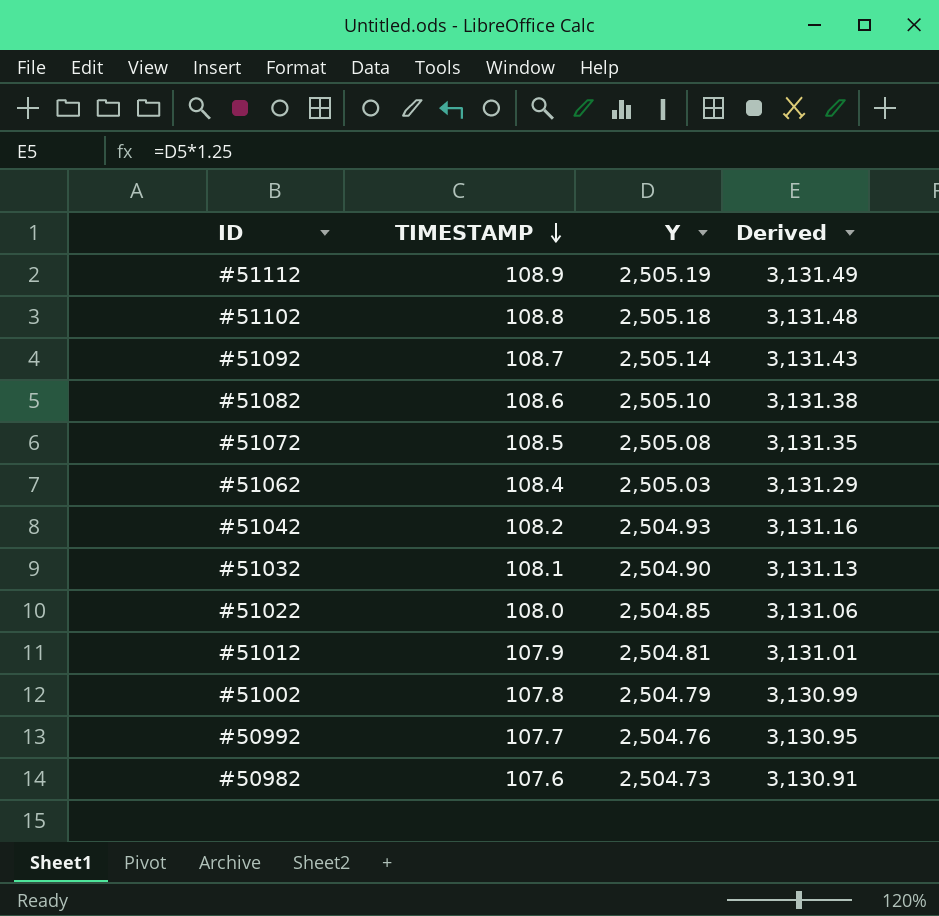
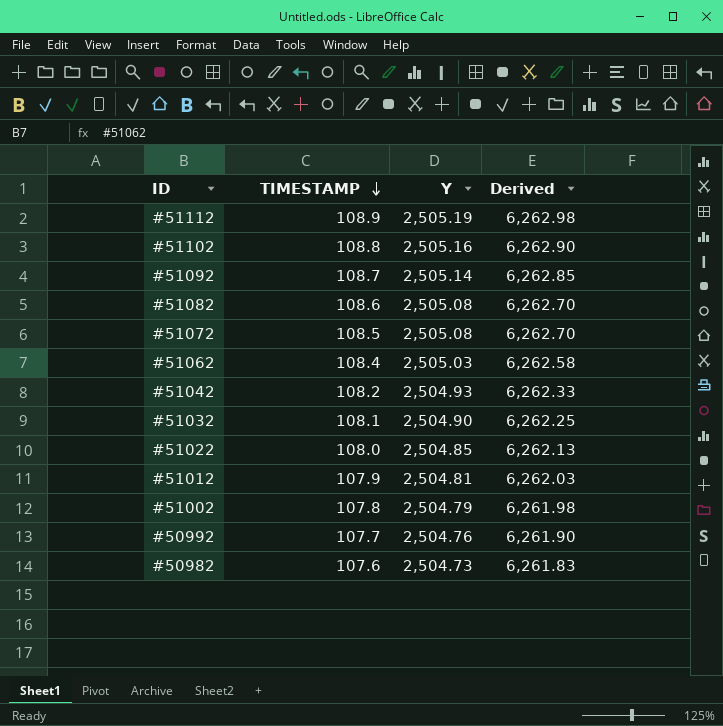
column Derived | formula: [Y] * 1.25 -> [Y] * 2.5
#51102 | Y: 2,505.18 -> 2,505.16
#51082 | Y: 2,505.10 -> 2,505.08

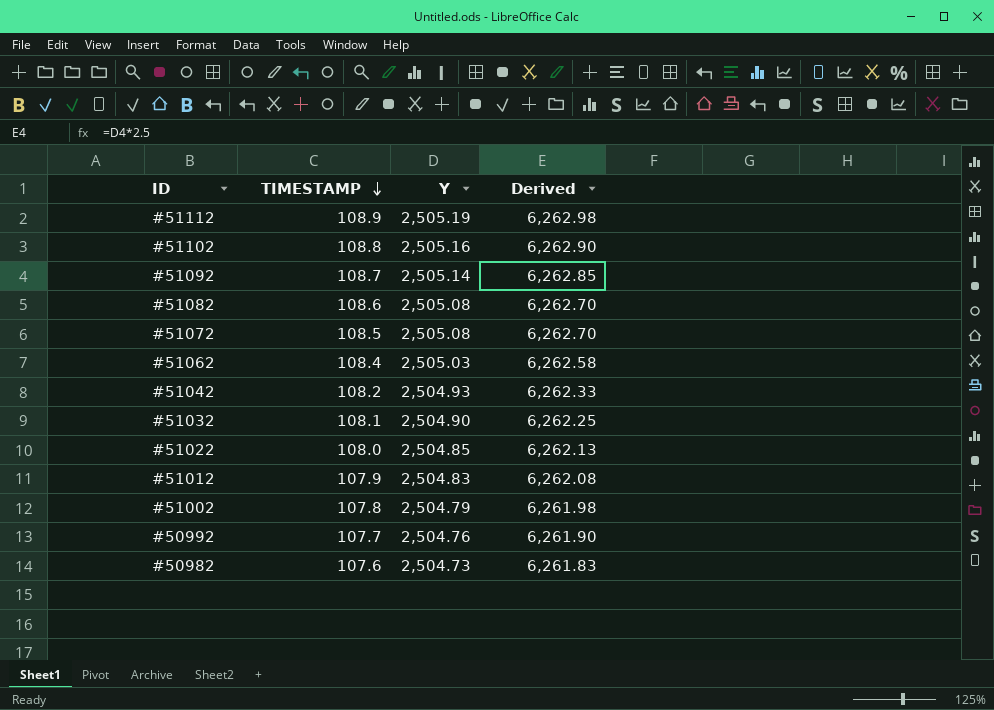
#51012 | Y: 2,504.81 -> 2,504.83
#51012 | Derived: 6,262.03 -> 6,262.08

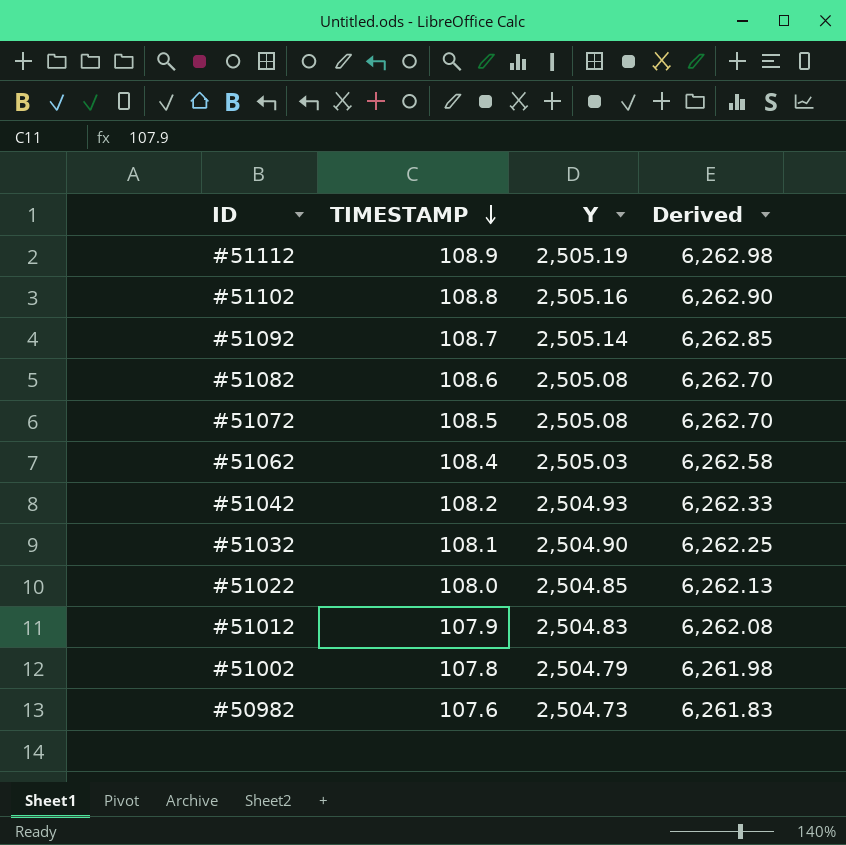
row #50992: 107.7 | 2,504.76 | 6,261.90 -> none

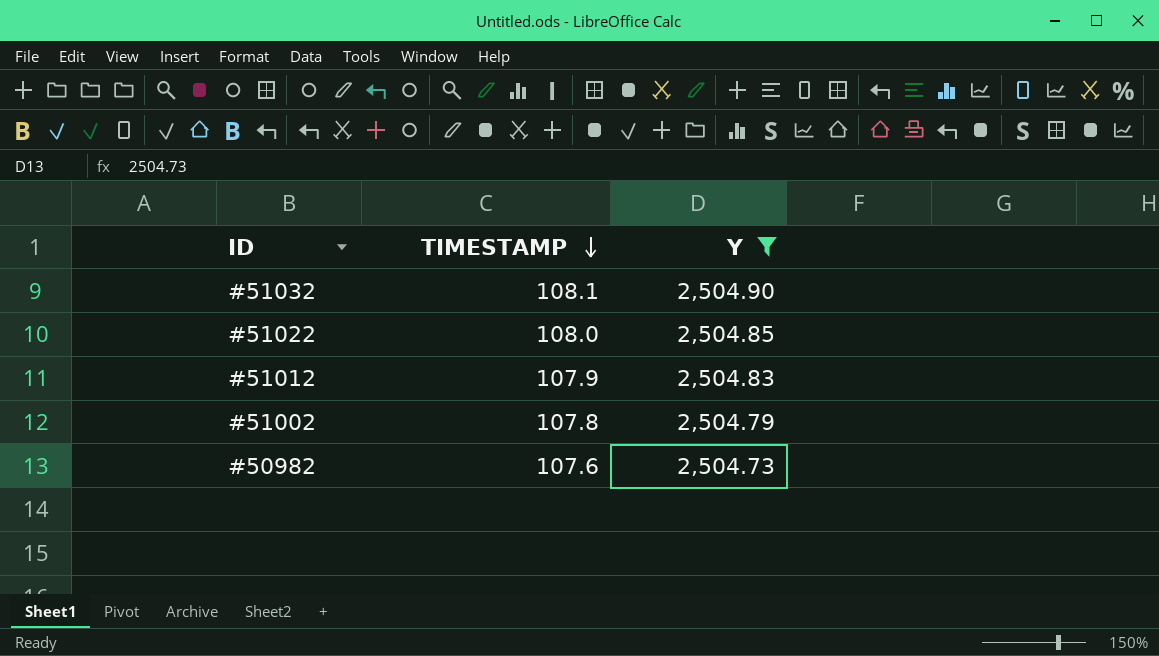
filter: none -> Y <= 2,504.90
column Derived | formula: [Y] * 2.5 -> none

